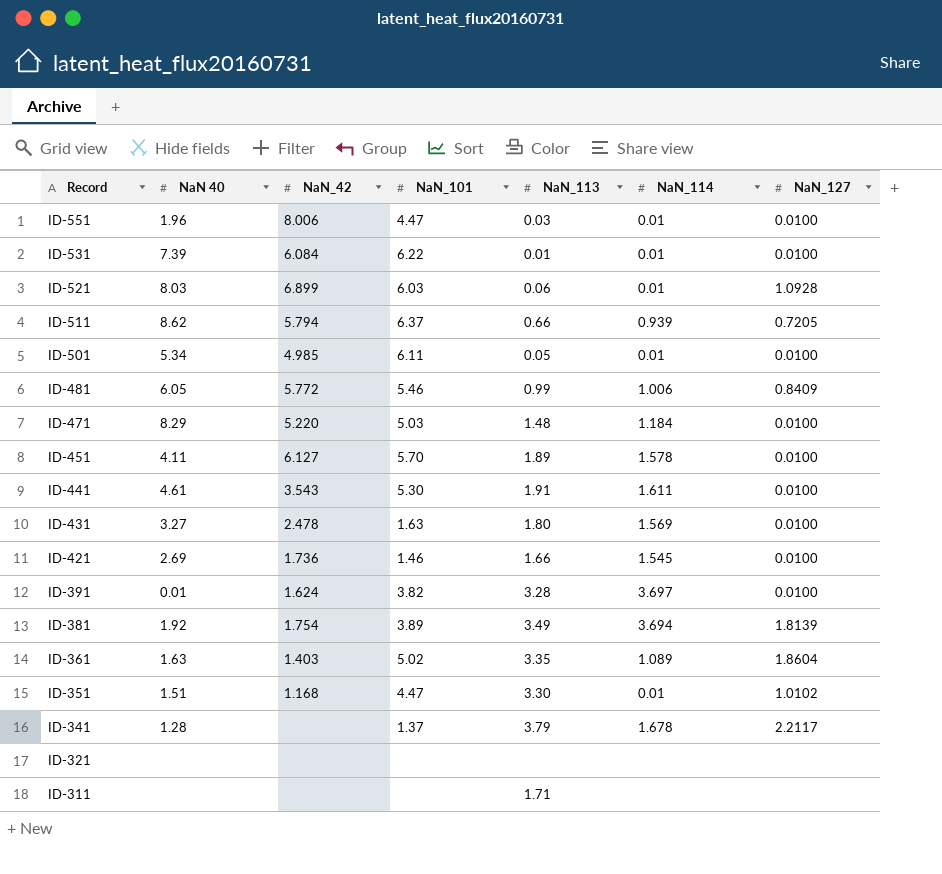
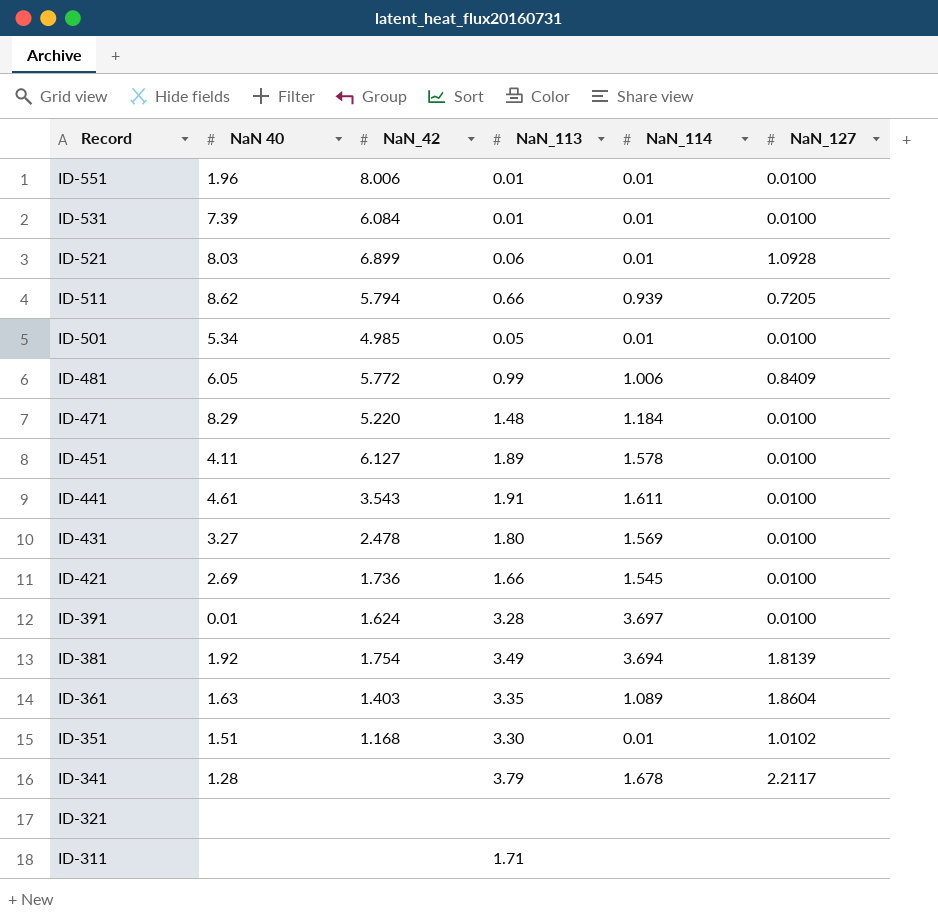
column NaN_101 | position: 4 -> none
ID-551 | NaN_113: 0.03 -> 0.01

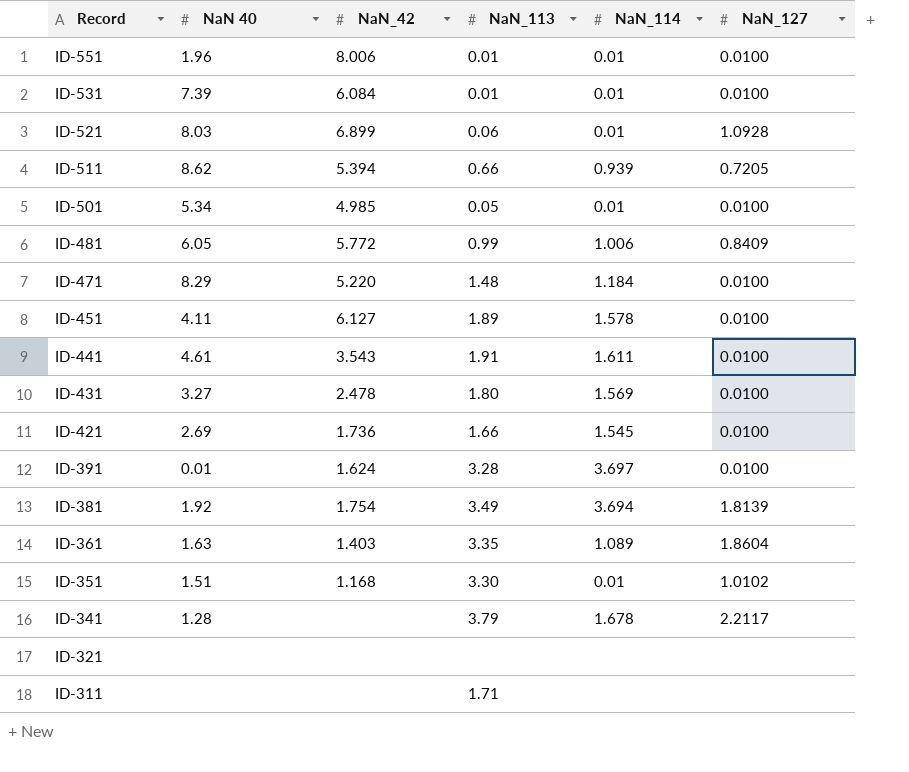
ID-511 | NaN_42: 5.794 -> 5.394

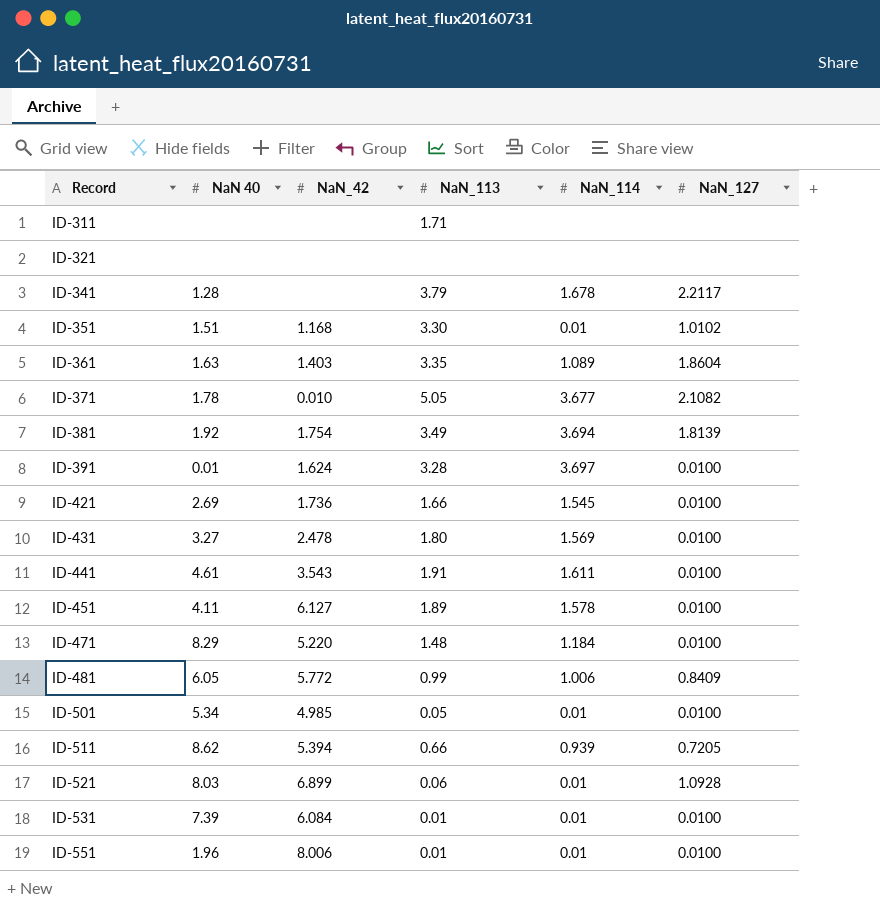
row order: Record descending -> Record ascending
row ID-371: none -> 1.78 | 0.010 | 5.05 | 3.677 | 2.1082

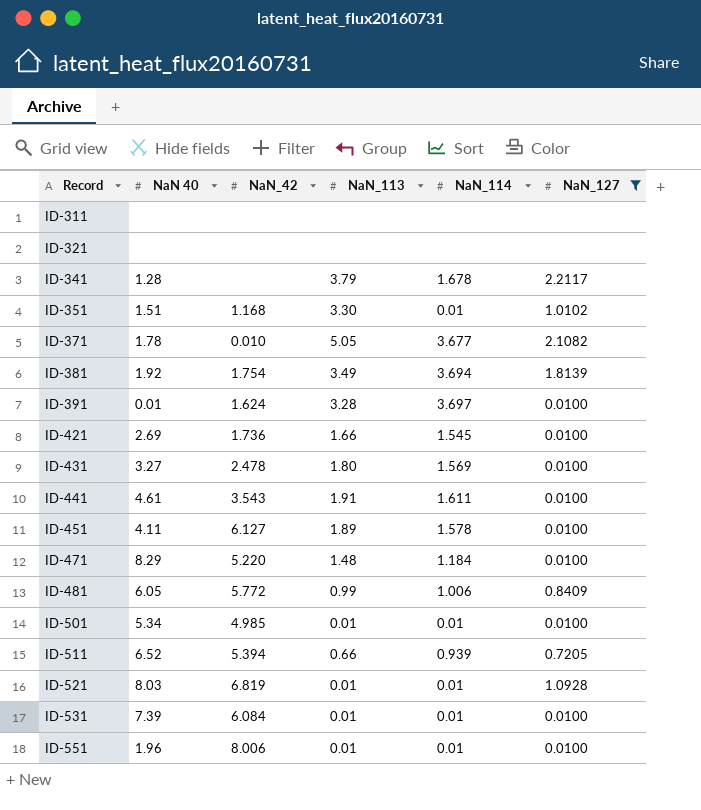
filter: none -> NaN_127 != 1.8604
ID-311 | NaN_113: 1.71 -> none
ID-501 | NaN_113: 0.05 -> 0.01
ID-511 | NaN 40: 8.62 -> 6.52
ID-521 | NaN_42: 6.899 -> 6.819
ID-521 | NaN_113: 0.06 -> 0.01

